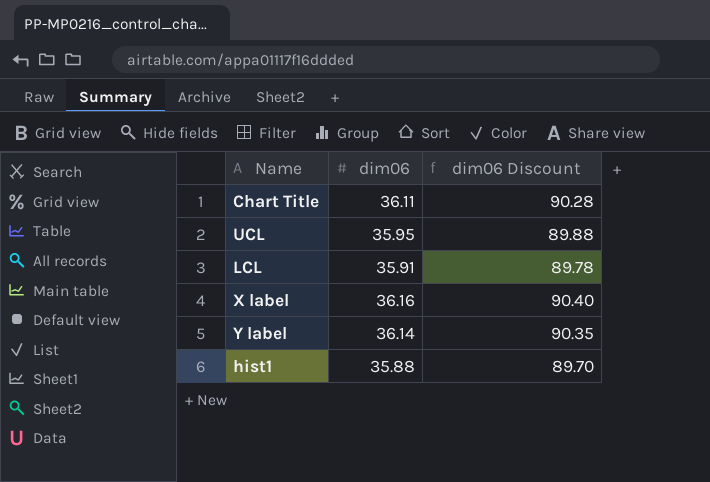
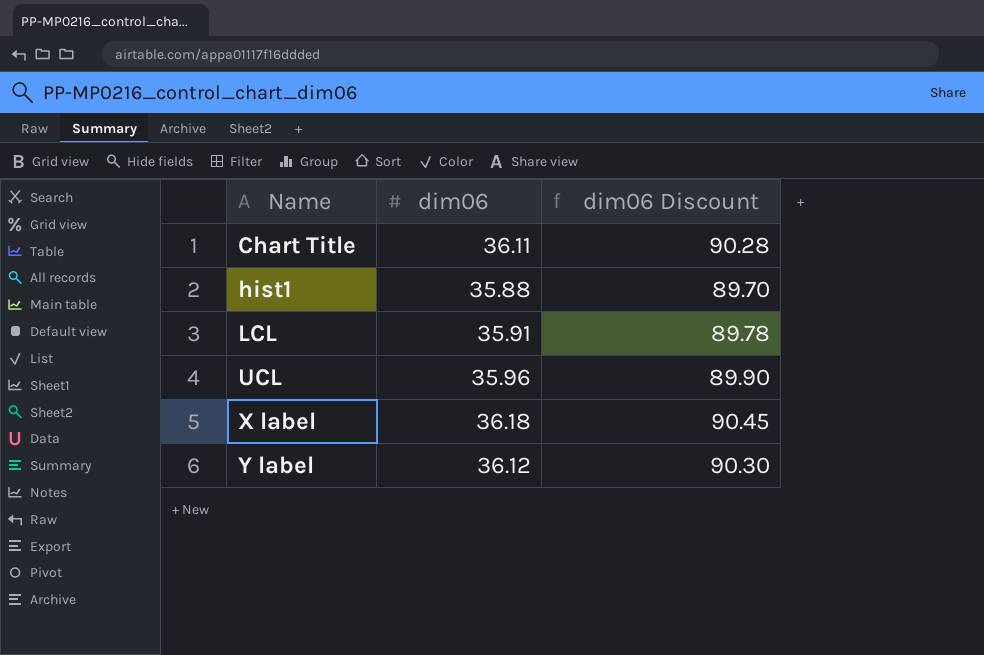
row order: none -> Name ascending
UCL | dim06: 35.95 -> 35.96
UCL | dim06 Discount: 89.88 -> 89.90
X label | dim06: 36.16 -> 36.18
X label | dim06 Discount: 90.40 -> 90.45
Y label | dim06: 36.14 -> 36.12
Y label | dim06 Discount: 90.35 -> 90.30

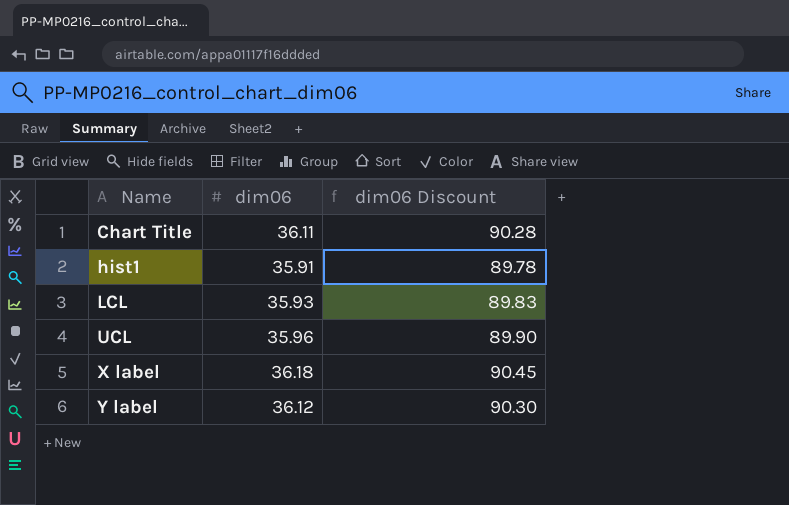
hist1 | dim06: 35.88 -> 35.91
hist1 | dim06 Discount: 89.70 -> 89.78
LCL | dim06: 35.91 -> 35.93
LCL | dim06 Discount: 89.78 -> 89.83

